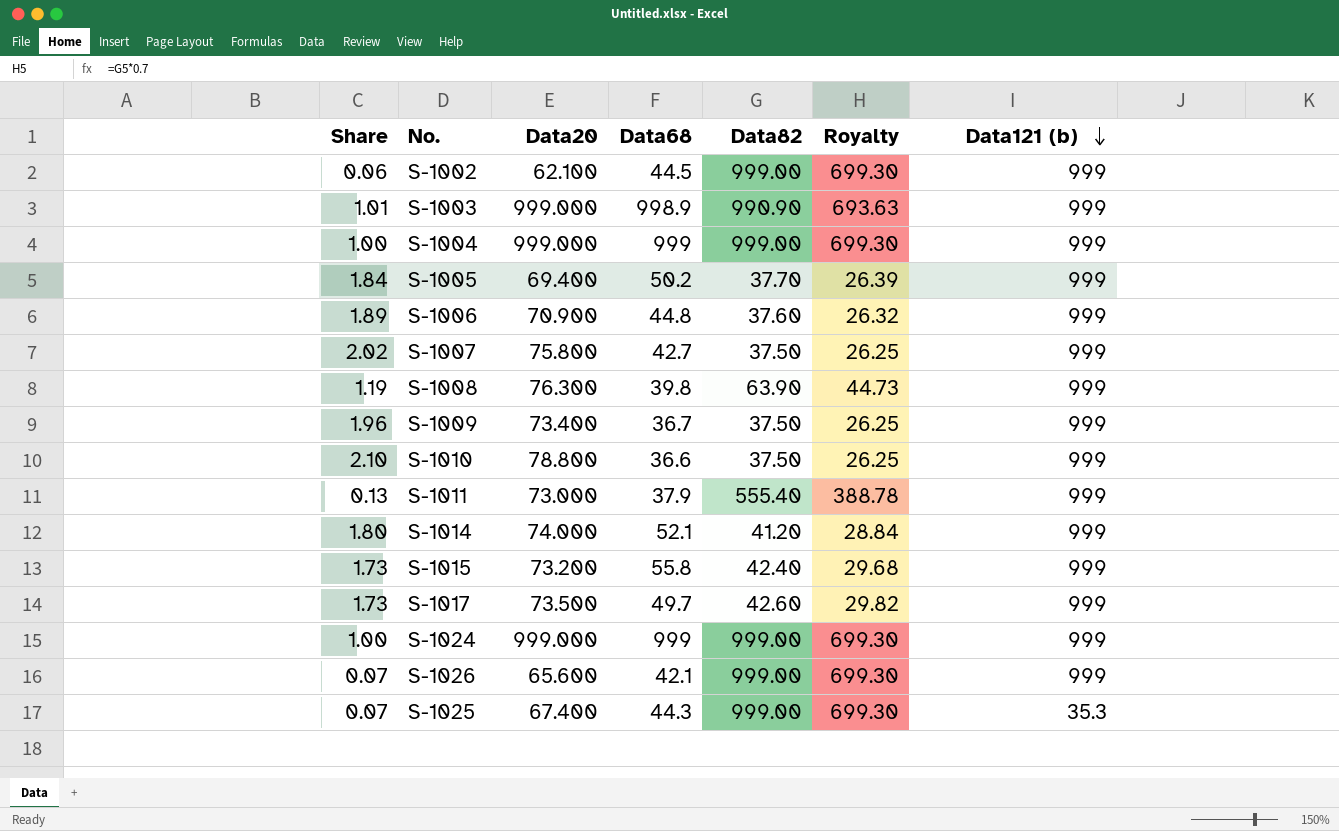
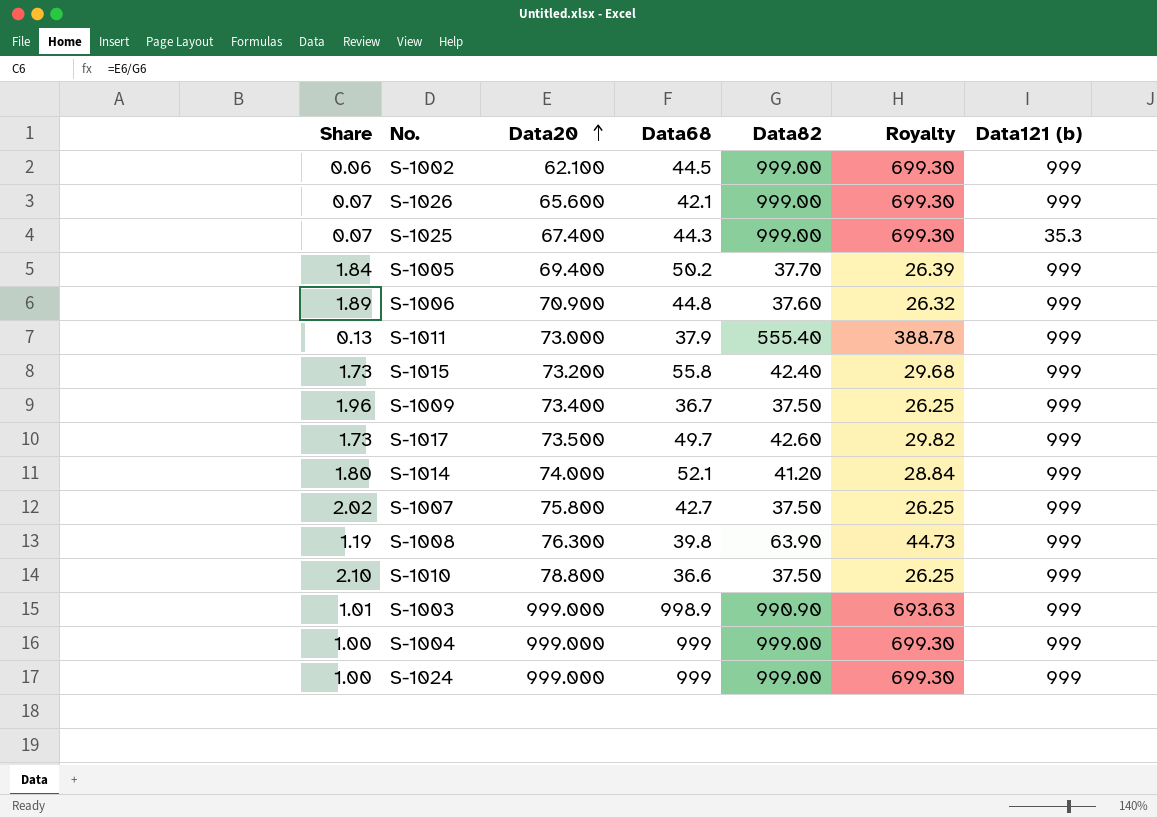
row order: Data121 (b) descending -> Data20 ascending

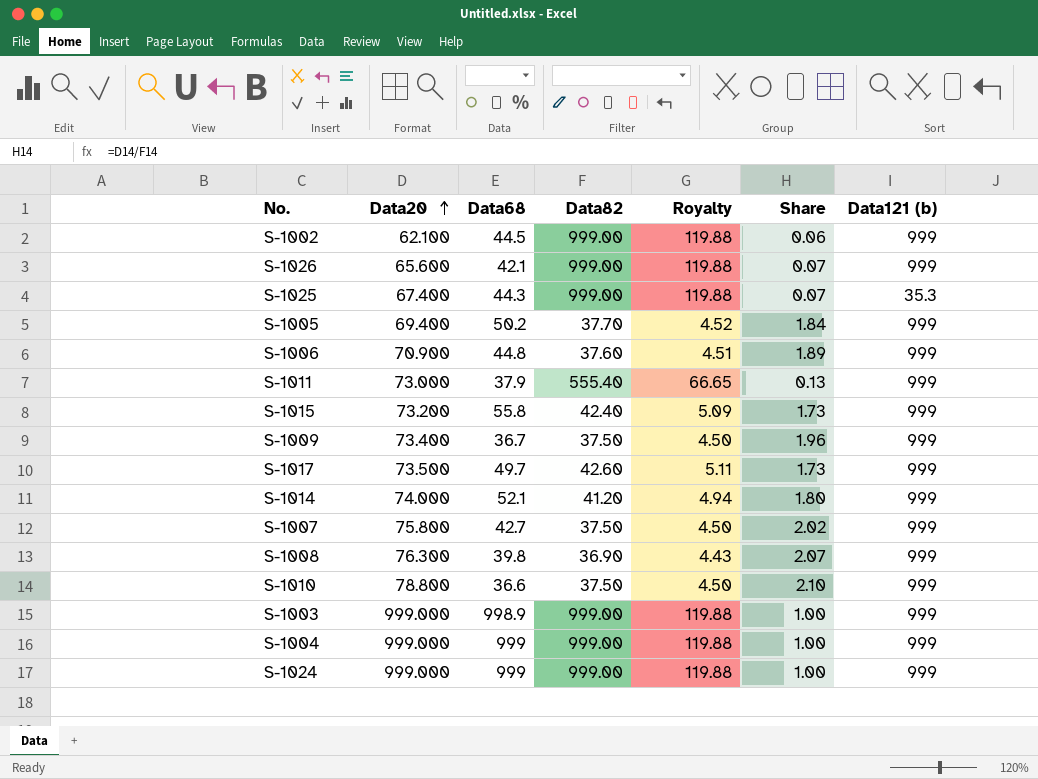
column Royalty | formula: [Data82] * 0.7 -> [Data82] * 0.12
column Share | position: 1 -> 6
S-1008 | Data82: 63.90 -> 36.90
S-1008 | Share: 1.19 -> 2.07
S-1003 | Data82: 990.90 -> 999.00
S-1003 | Share: 1.01 -> 1.00

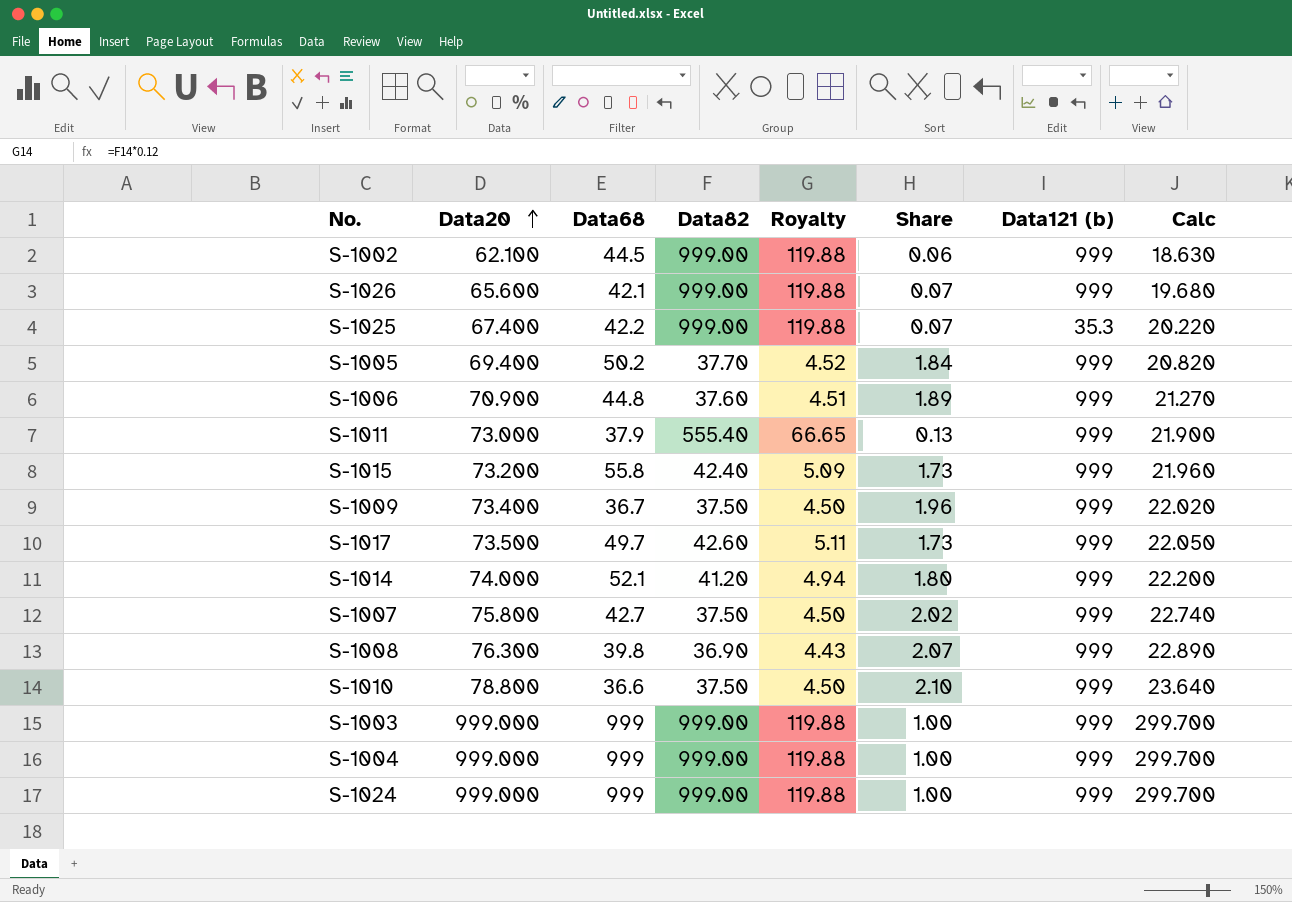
column Calc | formula: none -> [Data20] * 0.3
S-1025 | Data68: 44.3 -> 42.2
S-1003 | Data68: 998.9 -> 999

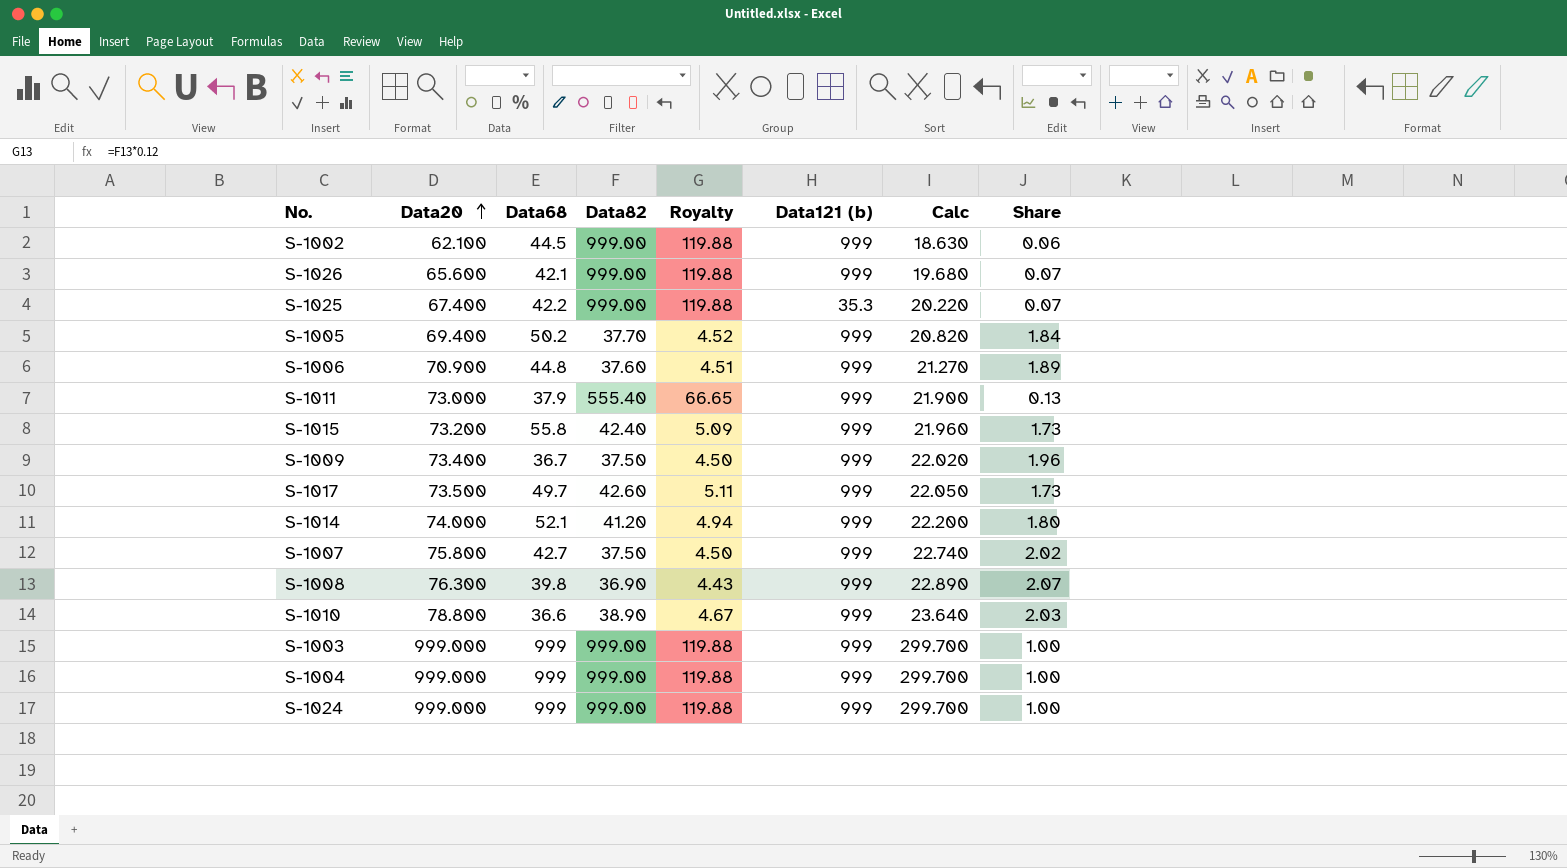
column Share | position: 6 -> 8
S-1010 | Data82: 37.50 -> 38.90
S-1010 | Royalty: 4.50 -> 4.67
S-1010 | Share: 2.10 -> 2.03

